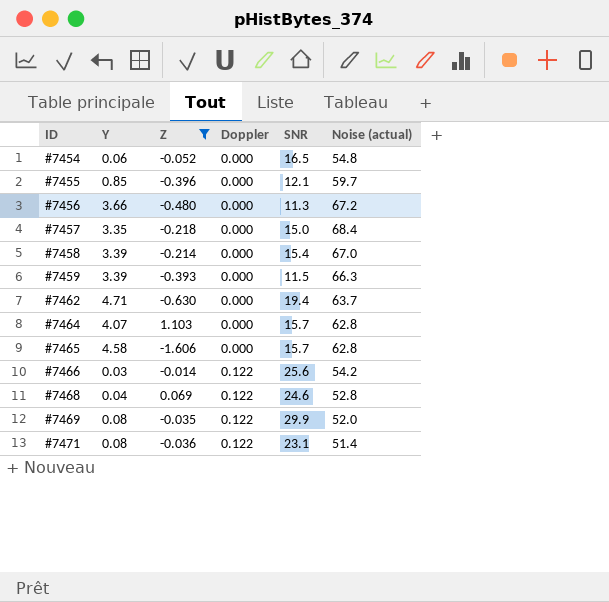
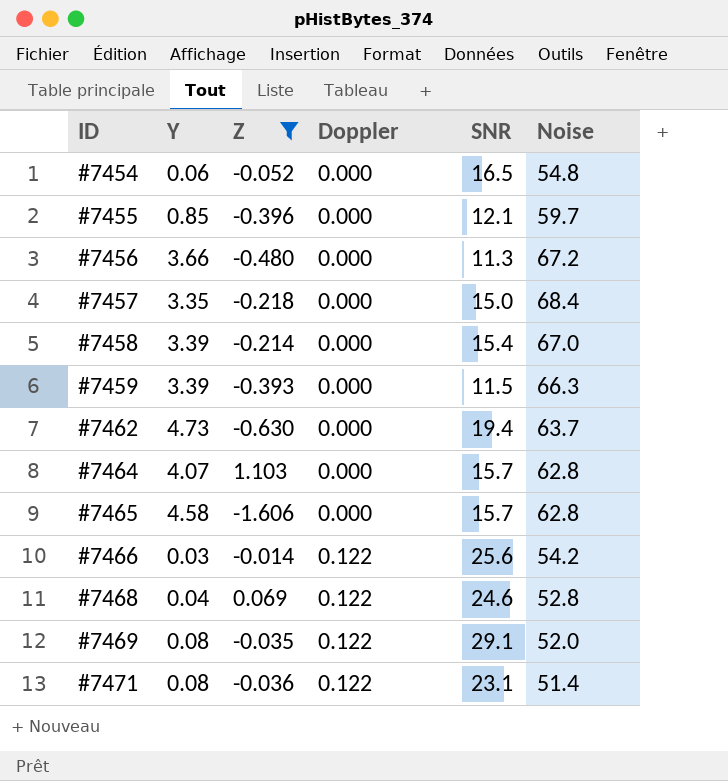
column name: Noise (actual) -> Noise
#7462 | Y: 4.71 -> 4.73
#7469 | SNR: 29.9 -> 29.1

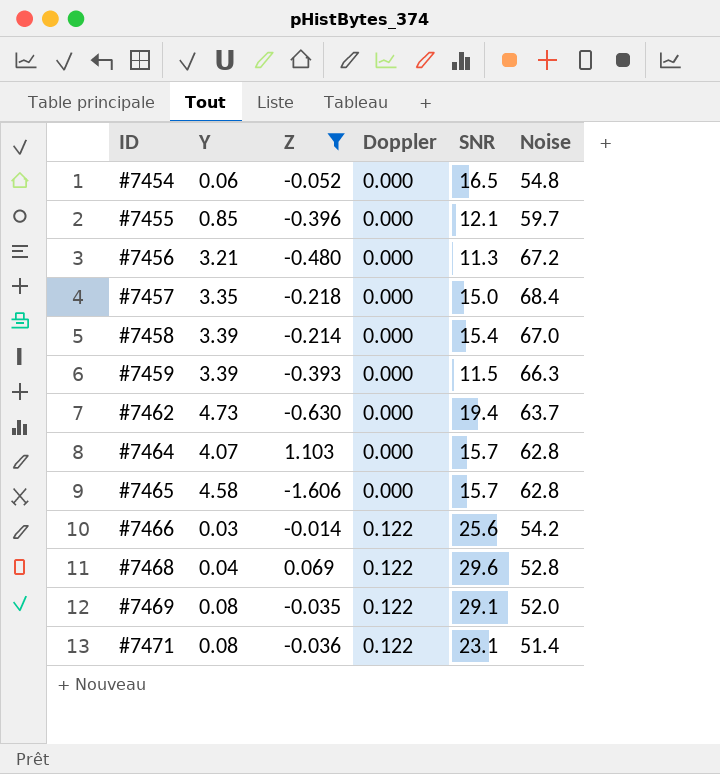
#7456 | Y: 3.66 -> 3.21
#7468 | SNR: 24.6 -> 29.6

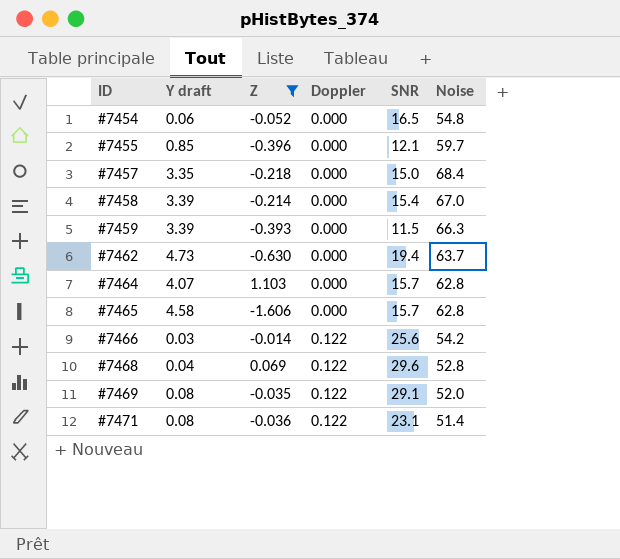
column name: Y -> Y draft
row #7456: 3.21 | -0.480 | 0.000 | 11.3 | 67.2 -> none

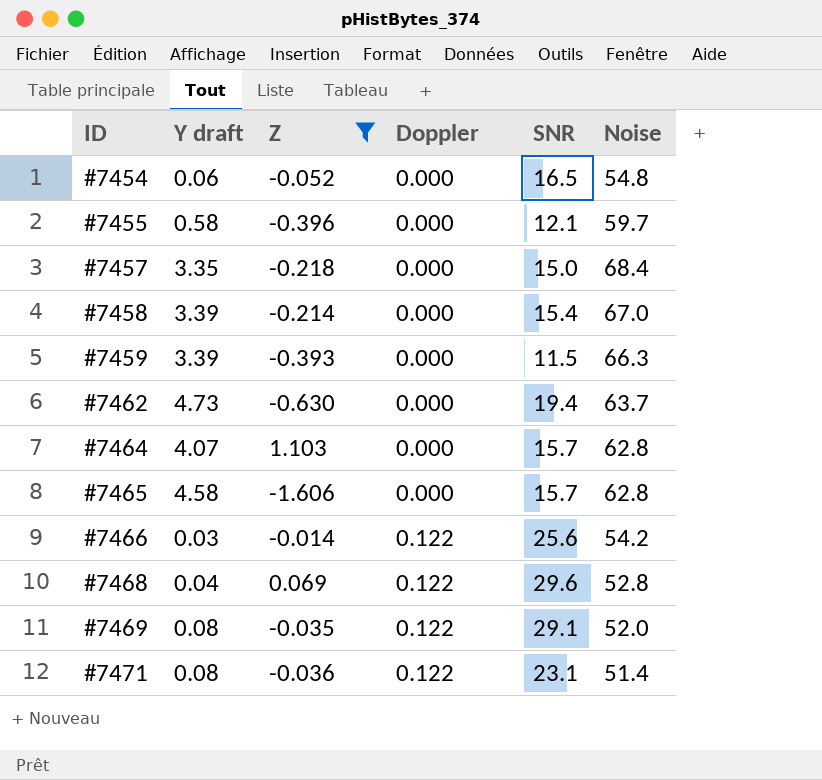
#7455 | Y draft: 0.85 -> 0.58

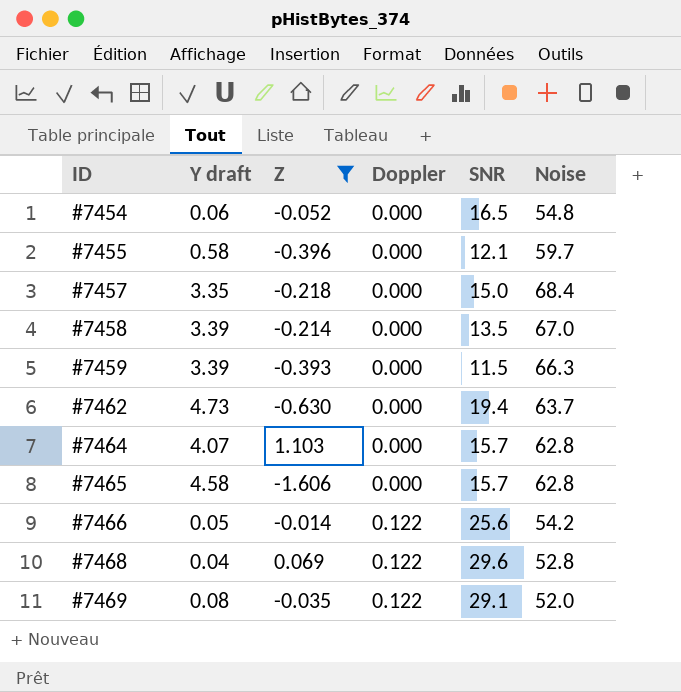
row #7471: 0.08 | -0.036 | 0.122 | 23.1 | 51.4 -> none
#7458 | SNR: 15.4 -> 13.5
#7466 | Y draft: 0.03 -> 0.05

